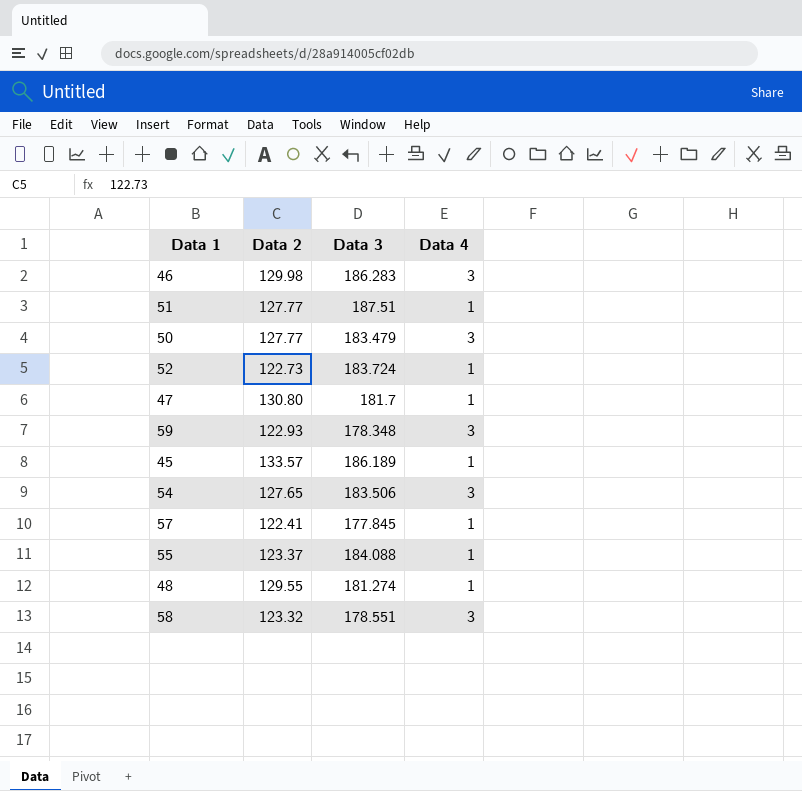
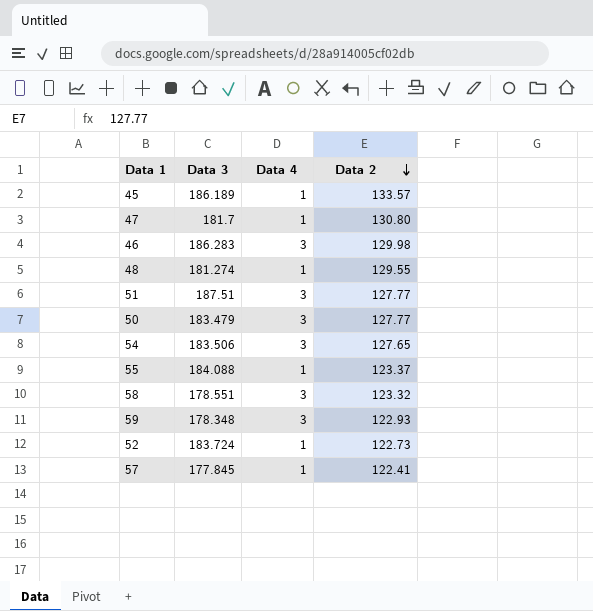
row order: none -> Data 2 descending
column Data 2 | position: 2 -> 4
51 | Data 4: 1 -> 3

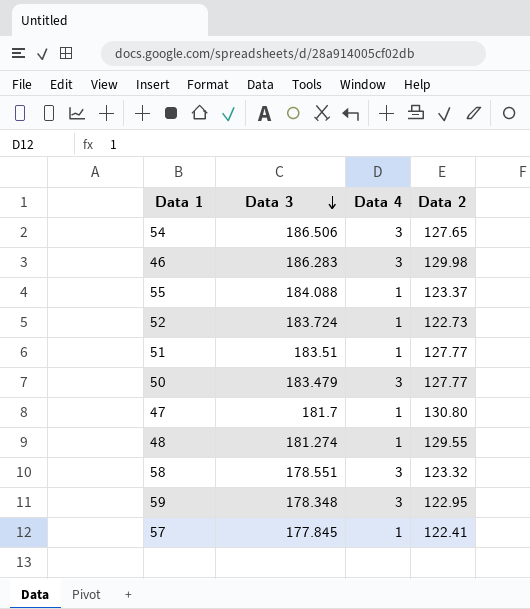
row order: Data 2 descending -> Data 3 descending
row 45: 186.189 | 1 | 133.57 -> none
54 | Data 3: 183.506 -> 186.506
51 | Data 3: 187.51 -> 183.51
51 | Data 4: 3 -> 1
59 | Data 2: 122.93 -> 122.95

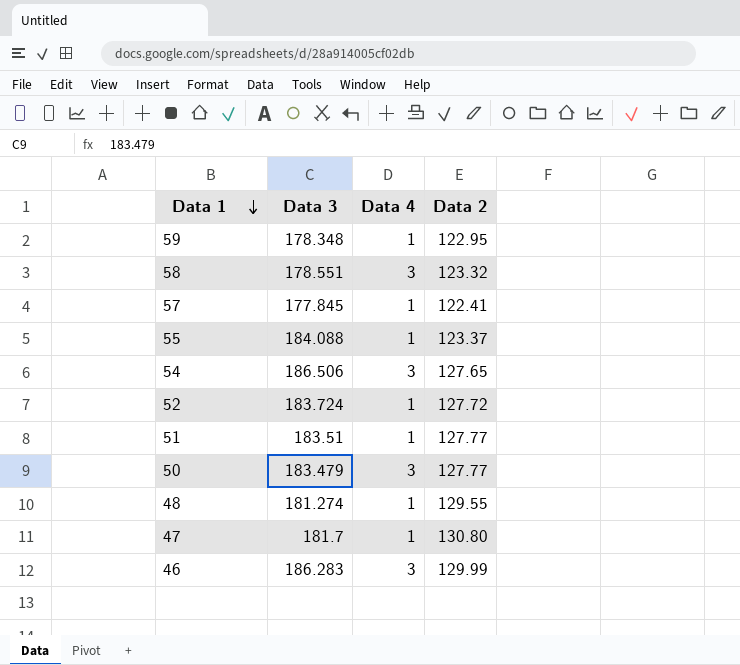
row order: Data 3 descending -> Data 1 descending
59 | Data 4: 3 -> 1
52 | Data 2: 122.73 -> 127.72
46 | Data 2: 129.98 -> 129.99

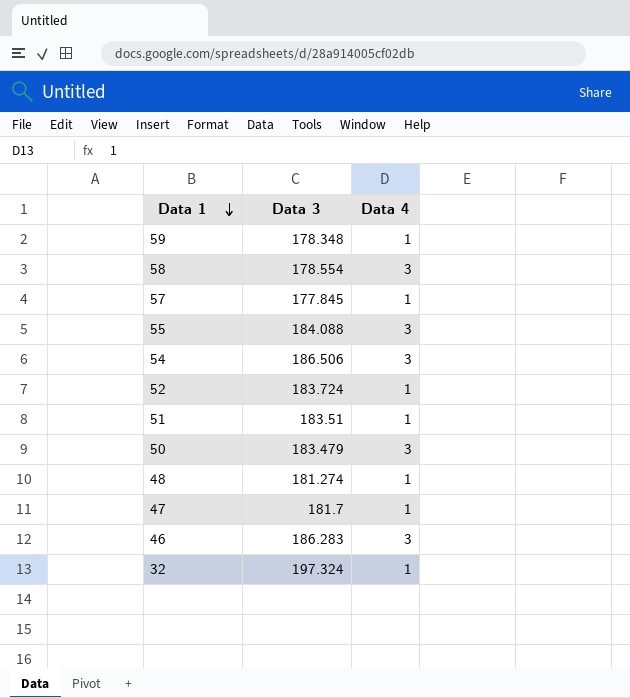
column Data 2 | position: 4 -> none
58 | Data 3: 178.551 -> 178.554
55 | Data 4: 1 -> 3
row 32: none -> 197.324 | 1

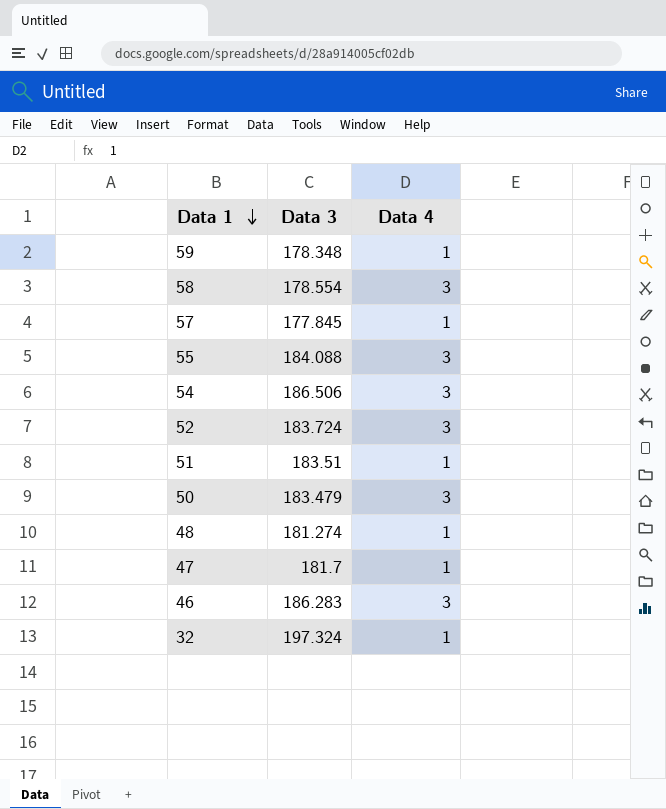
52 | Data 4: 1 -> 3

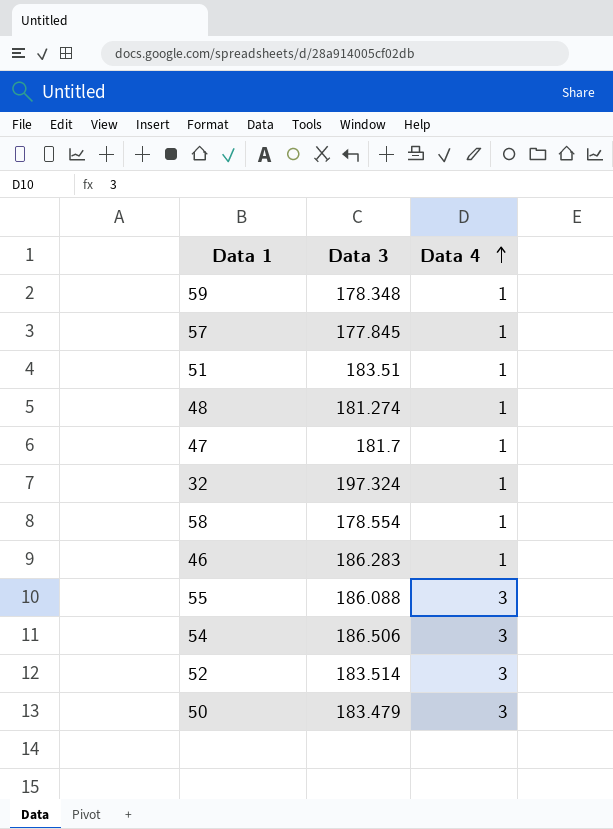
row order: Data 1 descending -> Data 4 ascending
58 | Data 4: 3 -> 1
46 | Data 4: 3 -> 1
55 | Data 3: 184.088 -> 186.088
52 | Data 3: 183.724 -> 183.514

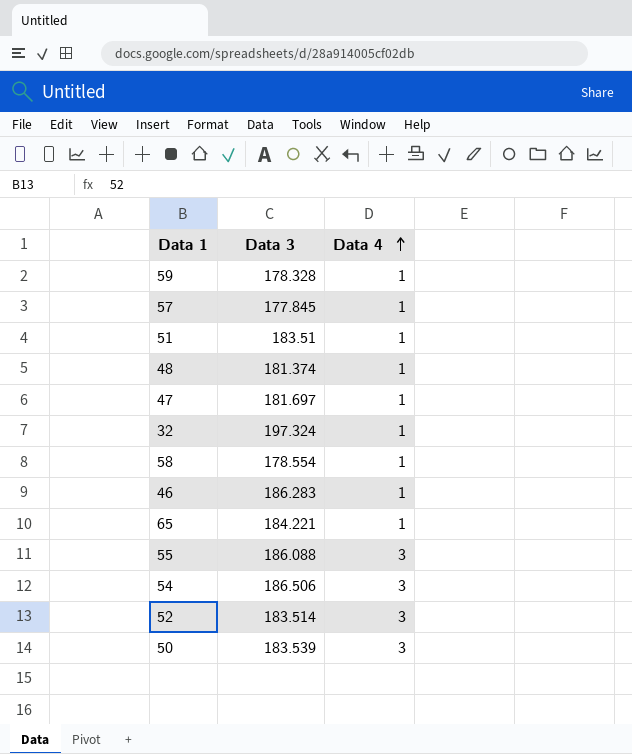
59 | Data 3: 178.348 -> 178.328
48 | Data 3: 181.274 -> 181.374
47 | Data 3: 181.7 -> 181.697
row 65: none -> 184.221 | 1
50 | Data 3: 183.479 -> 183.539

